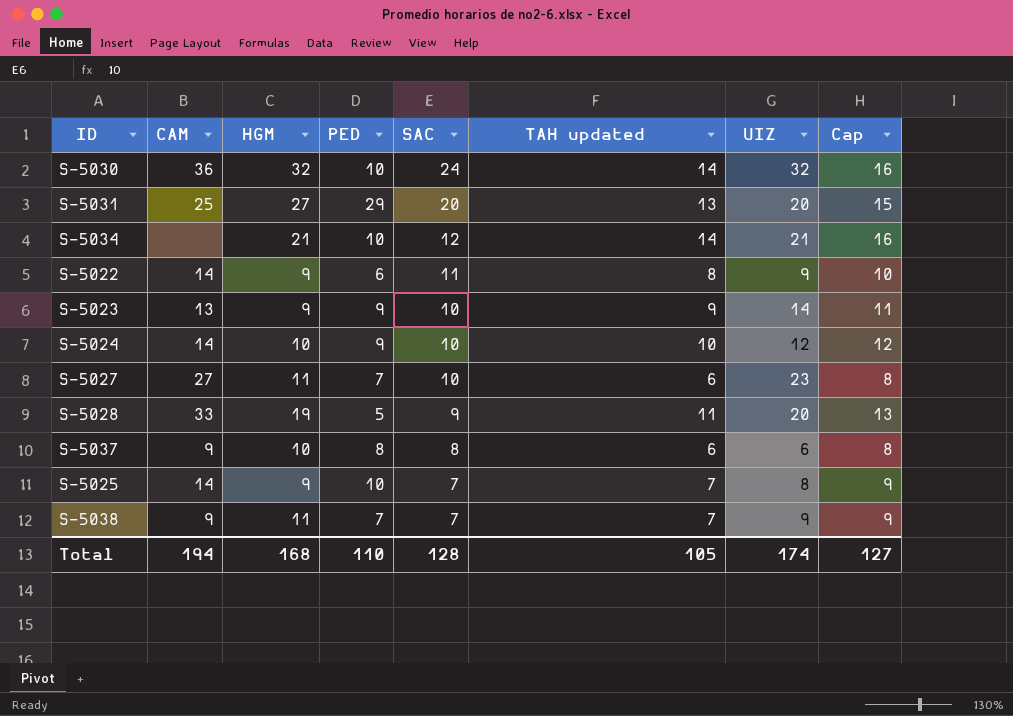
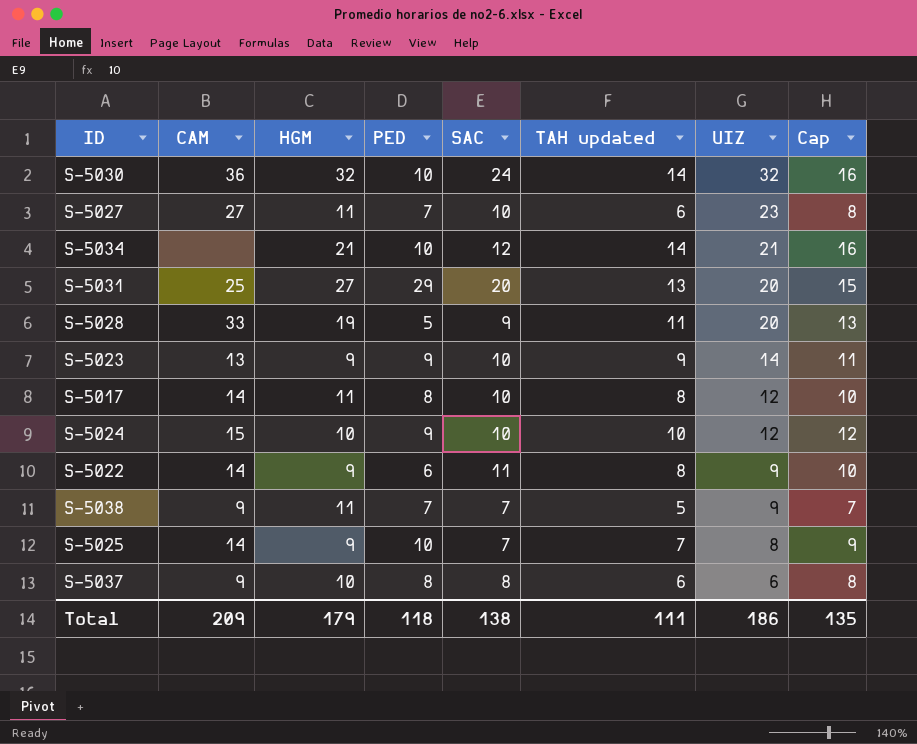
row order: SAC descending -> UIZ descending
row S-5017: none -> 14 | 11 | 8 | 10 | 8 | 12 | 10
S-5024 | CAM: 14 -> 15
S-5038 | TAH updated: 7 -> 5
S-5038 | Cap: 9 -> 7
Total | CAM: 194 -> 209
Total | HGM: 168 -> 179
Total | PED: 110 -> 118
Total | SAC: 128 -> 138
Total | TAH updated: 105 -> 111
Total | UIZ: 174 -> 186
Total | Cap: 127 -> 135

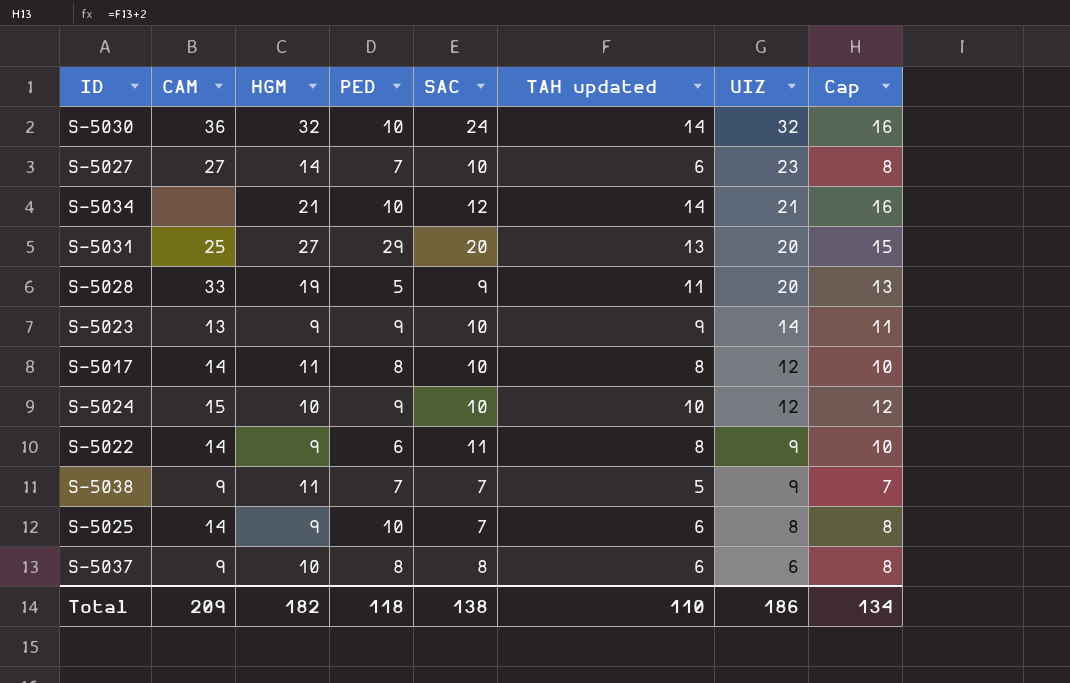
S-5027 | HGM: 11 -> 14
S-5025 | TAH updated: 7 -> 6
S-5025 | Cap: 9 -> 8
Total | HGM: 179 -> 182
Total | TAH updated: 111 -> 110
Total | Cap: 135 -> 134

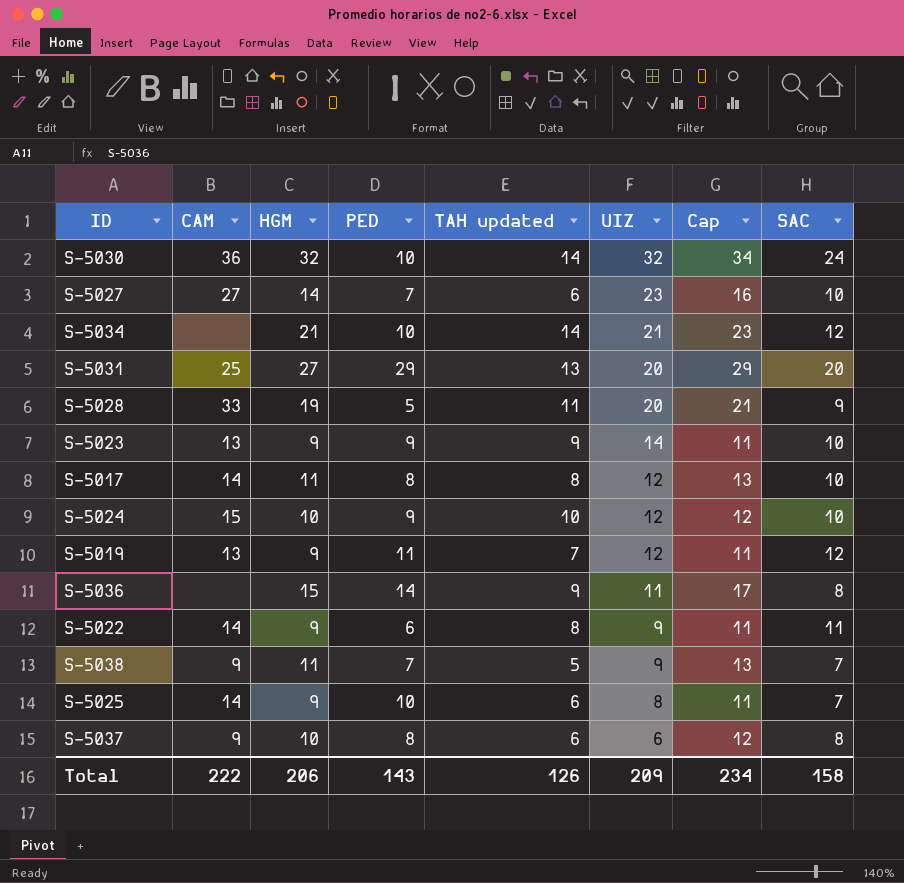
column Cap | formula: [TAH updated] + 2 -> [HGM] + 2
column SAC | position: 5 -> 8
row S-5019: none -> 13 | 9 | 11 | 7 | 12 | 11 | 12
row S-5036: none -> none | 15 | 14 | 9 | 11 | 17 | 8
Total | CAM: 209 -> 222
Total | HGM: 182 -> 206
Total | PED: 118 -> 143
Total | TAH updated: 110 -> 126
Total | UIZ: 186 -> 209
Total | Cap: 134 -> 234
Total | SAC: 138 -> 158

